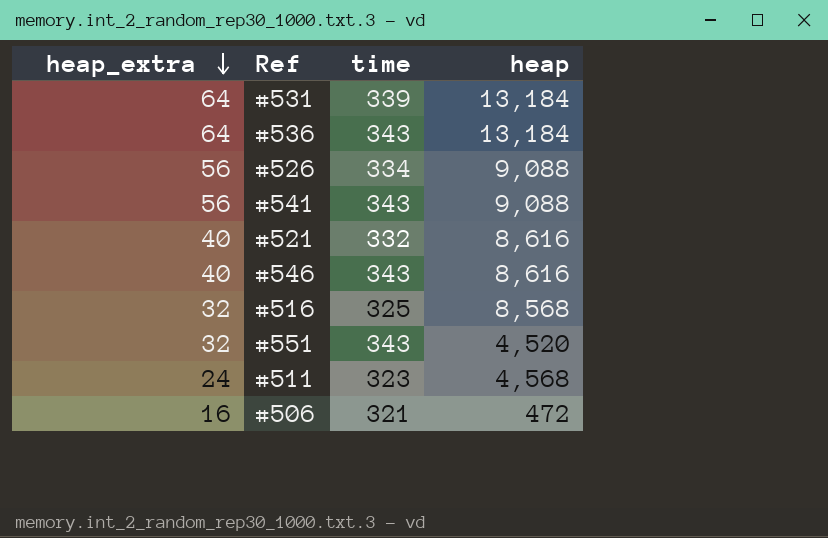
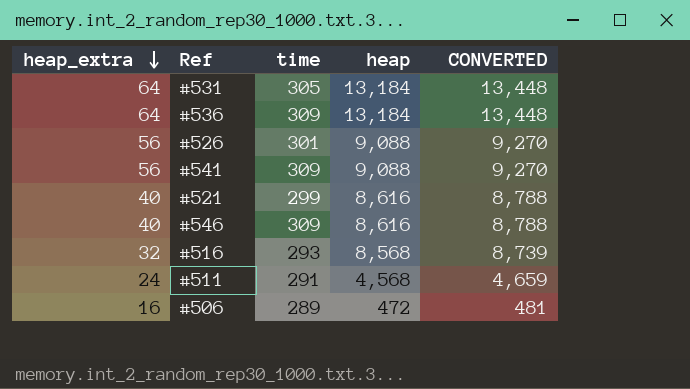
column CONVERTED | formula: none -> [heap] * 1.02
row #551: 32 | 343 | 4,520 -> none
#531 | time: 339 -> 305
#536 | time: 343 -> 309
#526 | time: 334 -> 301
#541 | time: 343 -> 309
#521 | time: 332 -> 299
#546 | time: 343 -> 309
#516 | time: 325 -> 293
#511 | time: 323 -> 291
#506 | time: 321 -> 289

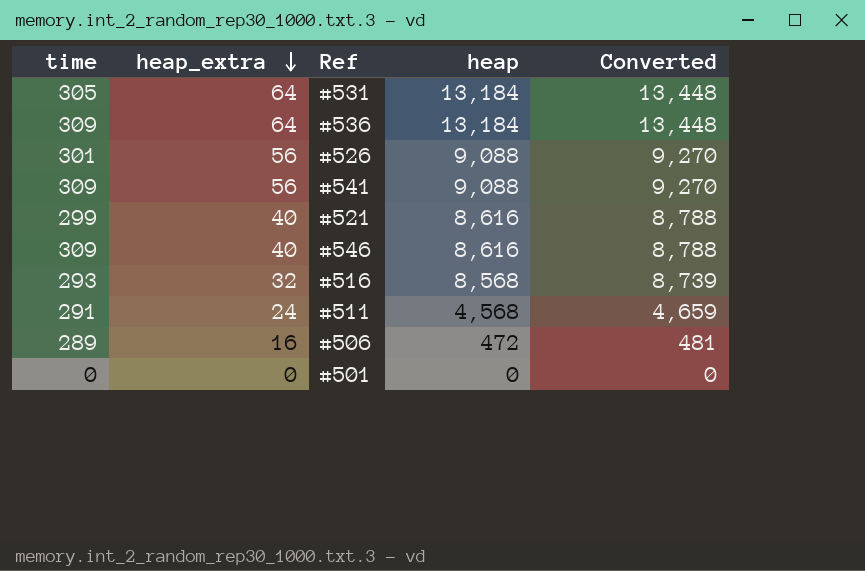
column time | position: 3 -> 1
column name: CONVERTED -> Converted
row #501: none -> 0 | 0 | 0 | 0

